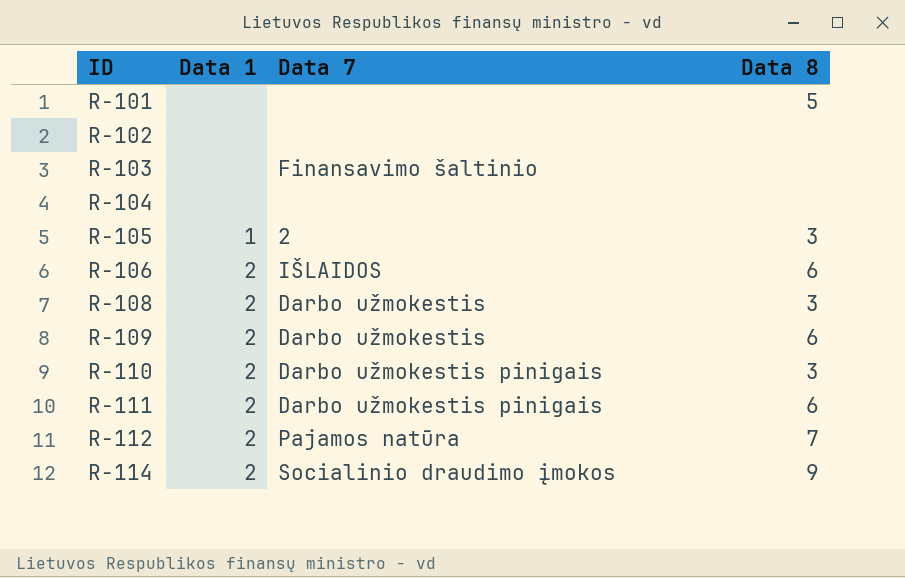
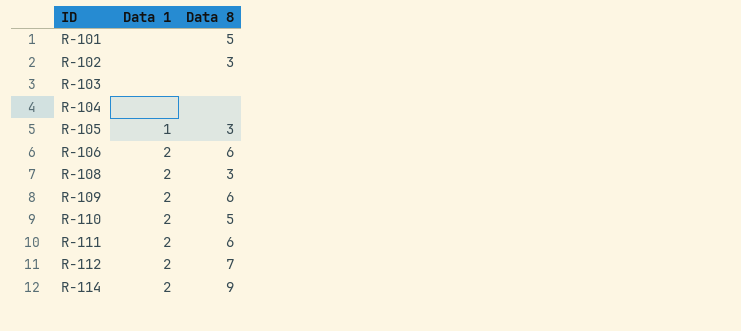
column Data 7 | position: 3 -> none
R-102 | Data 8: none -> 3
R-110 | Data 8: 3 -> 5

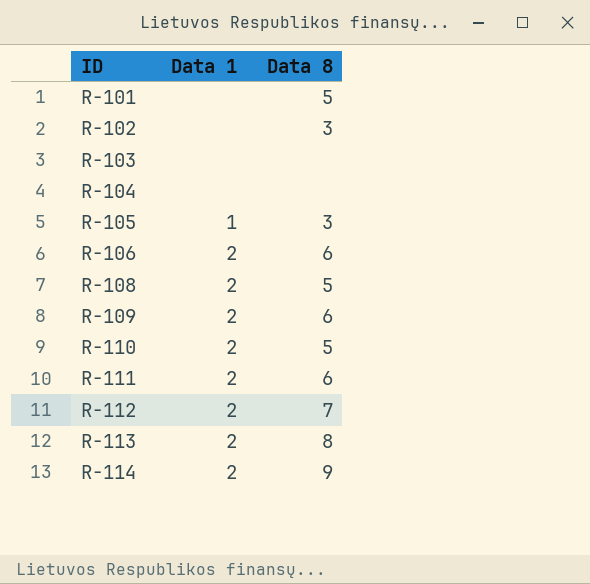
R-108 | Data 8: 3 -> 5
row R-113: none -> 2 | 8

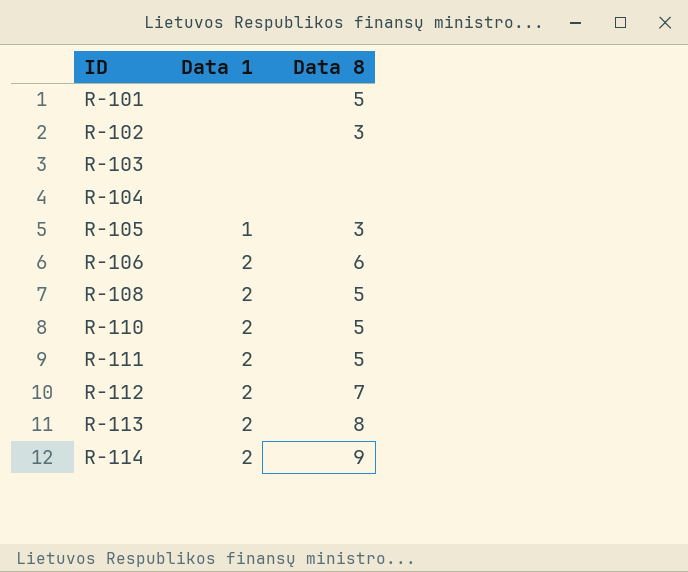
row R-109: 2 | 6 -> none
R-111 | Data 8: 6 -> 5

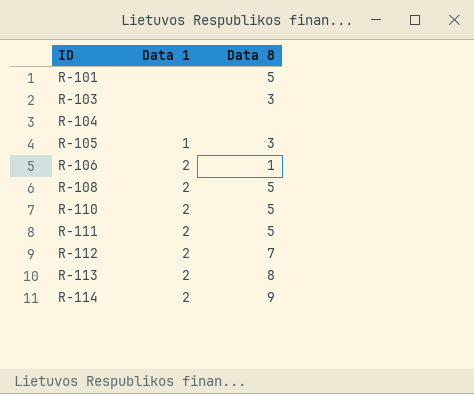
row R-102: none | 3 -> none
R-103 | Data 8: none -> 3
R-106 | Data 8: 6 -> 1

